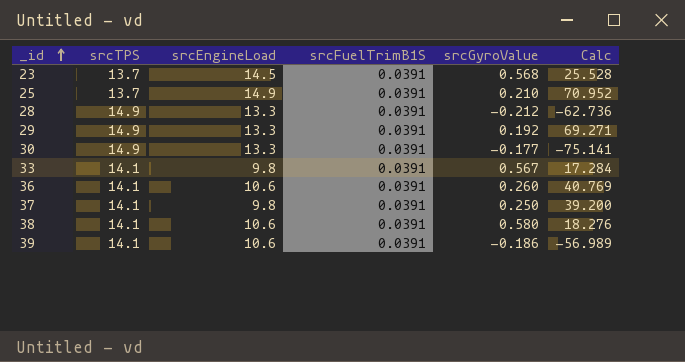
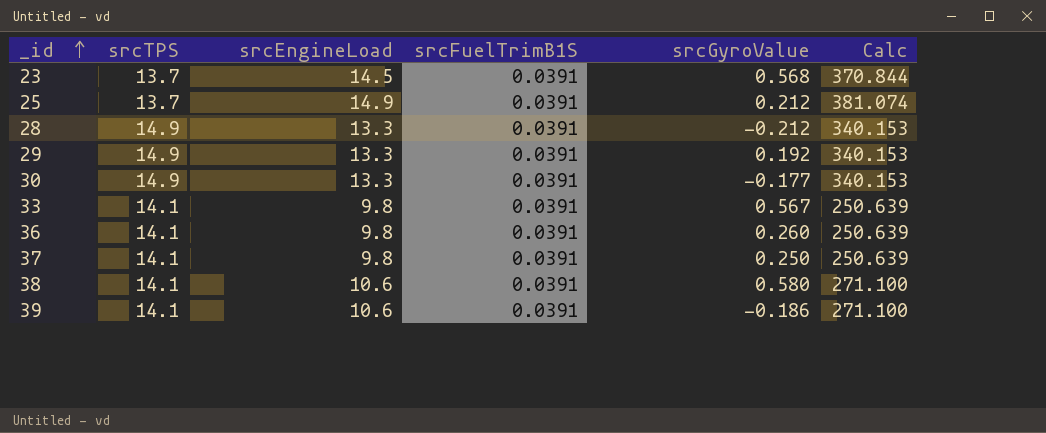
column Calc | formula: [srcEngineLoad] / [srcGyroValue] -> [srcEngineLoad] / [srcFuelTrimB1S]
25 | srcGyroValue: 0.210 -> 0.212
36 | srcEngineLoad: 10.6 -> 9.8

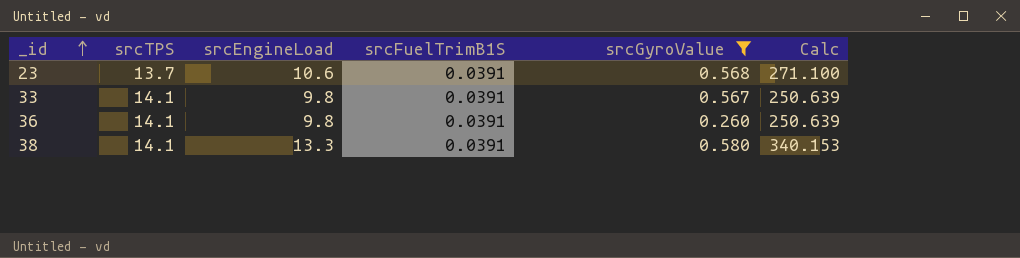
filter: none -> srcGyroValue >= 0.260
23 | srcEngineLoad: 14.5 -> 10.6
23 | Calc: 370.844 -> 271.100
38 | srcEngineLoad: 10.6 -> 13.3
38 | Calc: 271.100 -> 340.153

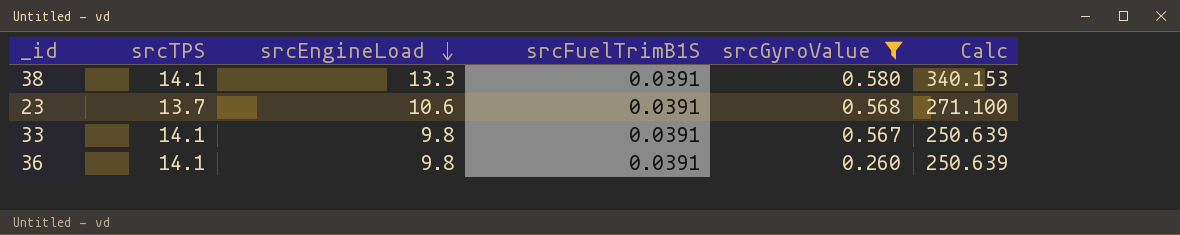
row order: _id ascending -> srcEngineLoad descending

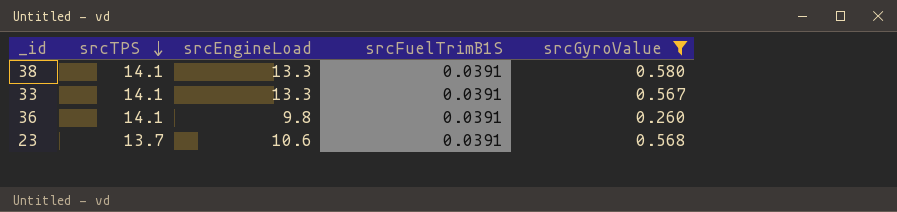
row order: srcEngineLoad descending -> srcTPS descending
column Calc | formula: [srcEngineLoad] / [srcFuelTrimB1S] -> none
33 | srcEngineLoad: 9.8 -> 13.3

